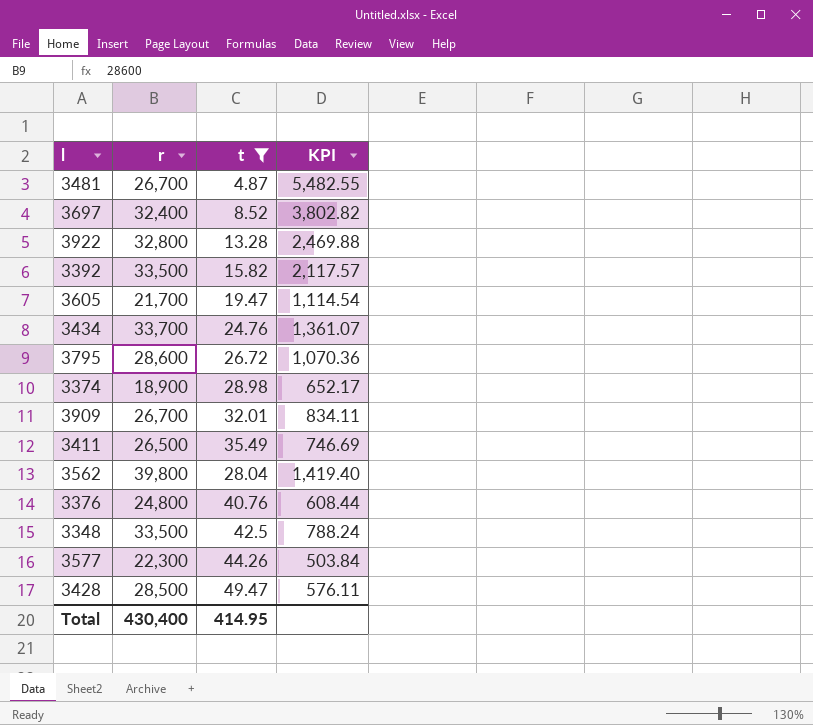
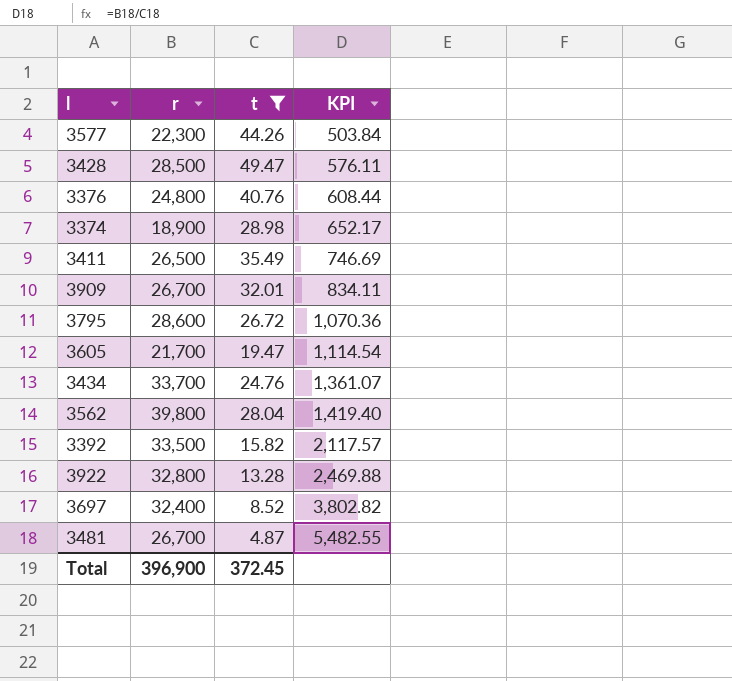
row order: none -> KPI ascending
row 3348: 33,500 | 42.5 | 788.24 -> none
Total | r: 430,400 -> 396,900
Total | t: 414.95 -> 372.45

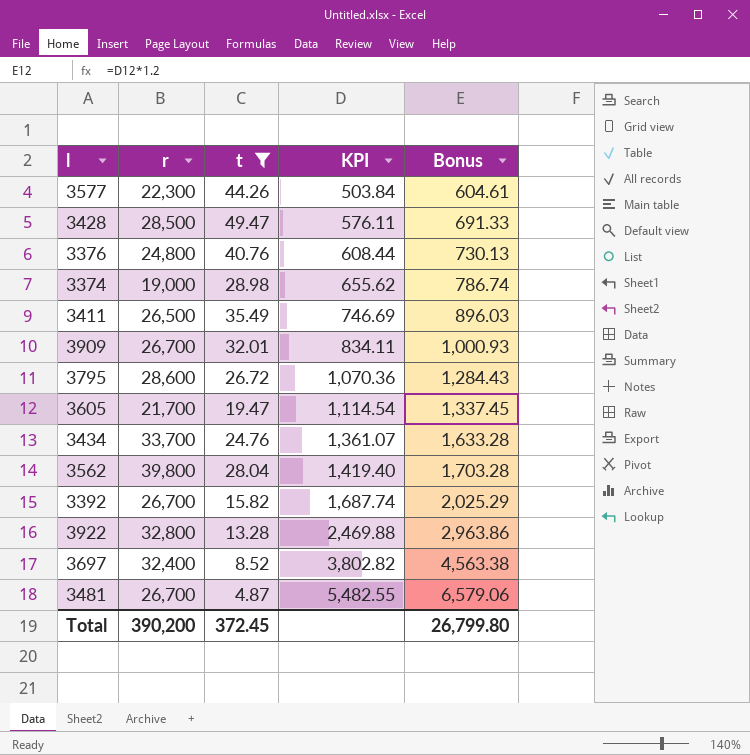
column Bonus | formula: none -> [KPI] * 1.2
3374 | r: 18,900 -> 19,000
3374 | KPI: 652.17 -> 655.62
3392 | r: 33,500 -> 26,700
3392 | KPI: 2,117.57 -> 1,687.74
Total | r: 396,900 -> 390,200

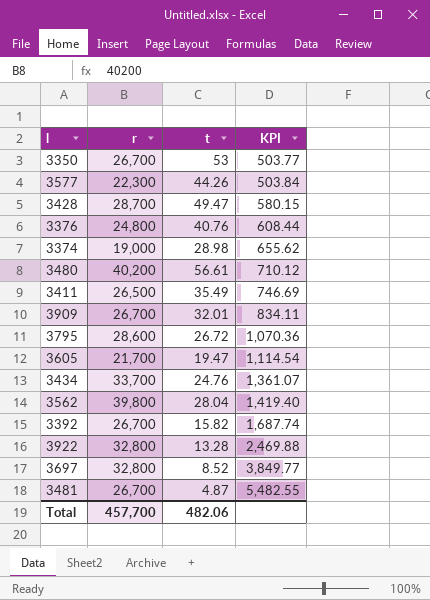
filter: t <= 49.47 -> none
column Bonus | formula: [KPI] * 1.2 -> none
3428 | r: 28,500 -> 28,700
3428 | KPI: 576.11 -> 580.15
3697 | r: 32,400 -> 32,800
3697 | KPI: 3,802.82 -> 3,849.77
Total | r: 390,200 -> 457,700
Total | t: 372.45 -> 482.06

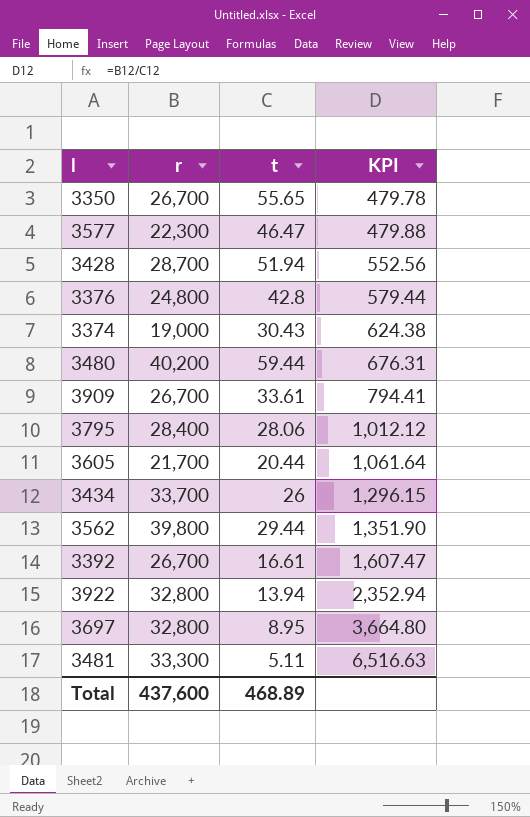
row 3411: 26,500 | 35.49 | 746.69 -> none
3350 | t: 53 -> 55.65
3350 | KPI: 503.77 -> 479.78
3577 | t: 44.26 -> 46.47
3577 | KPI: 503.84 -> 479.88
3428 | t: 49.47 -> 51.94
3428 | KPI: 580.15 -> 552.56
3376 | t: 40.76 -> 42.8
3376 | KPI: 608.44 -> 579.44
3374 | t: 28.98 -> 30.43
3374 | KPI: 655.62 -> 624.38
3480 | t: 56.61 -> 59.44
3480 | KPI: 710.12 -> 676.31
3909 | t: 32.01 -> 33.61
3909 | KPI: 834.11 -> 794.41
3795 | r: 28,600 -> 28,400
3795 | t: 26.72 -> 28.06
3795 | KPI: 1,070.36 -> 1,012.12
3605 | t: 19.47 -> 20.44
3605 | KPI: 1,114.54 -> 1,061.64
3434 | t: 24.76 -> 26
3434 | KPI: 1,361.07 -> 1,296.15
3562 | t: 28.04 -> 29.44
3562 | KPI: 1,419.40 -> 1,351.90
3392 | t: 15.82 -> 16.61
3392 | KPI: 1,687.74 -> 1,607.47
3922 | t: 13.28 -> 13.94
3922 | KPI: 2,469.88 -> 2,352.94
3697 | t: 8.52 -> 8.95
3697 | KPI: 3,849.77 -> 3,664.80
3481 | r: 26,700 -> 33,300
3481 | t: 4.87 -> 5.11
3481 | KPI: 5,482.55 -> 6,516.63
Total | r: 457,700 -> 437,600
Total | t: 482.06 -> 468.89

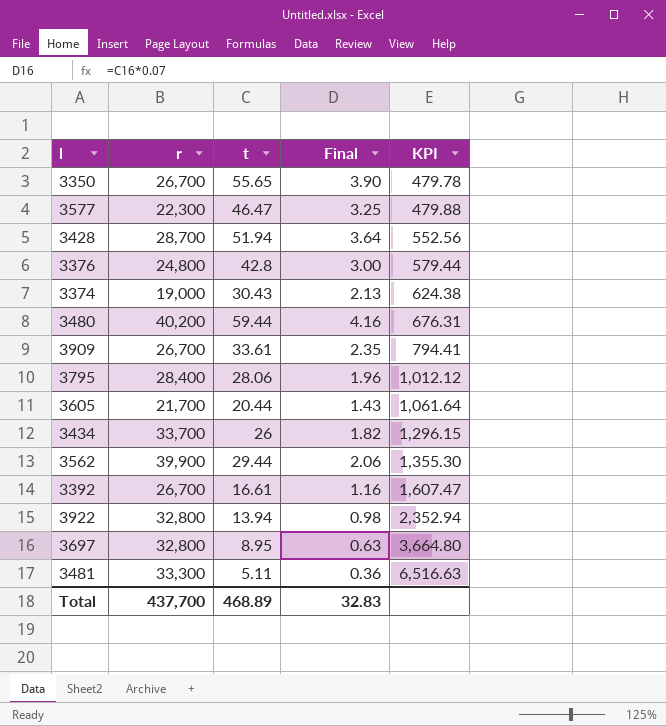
column Final | formula: none -> [t] * 0.07
3562 | r: 39,800 -> 39,900
3562 | KPI: 1,351.90 -> 1,355.30
Total | r: 437,600 -> 437,700

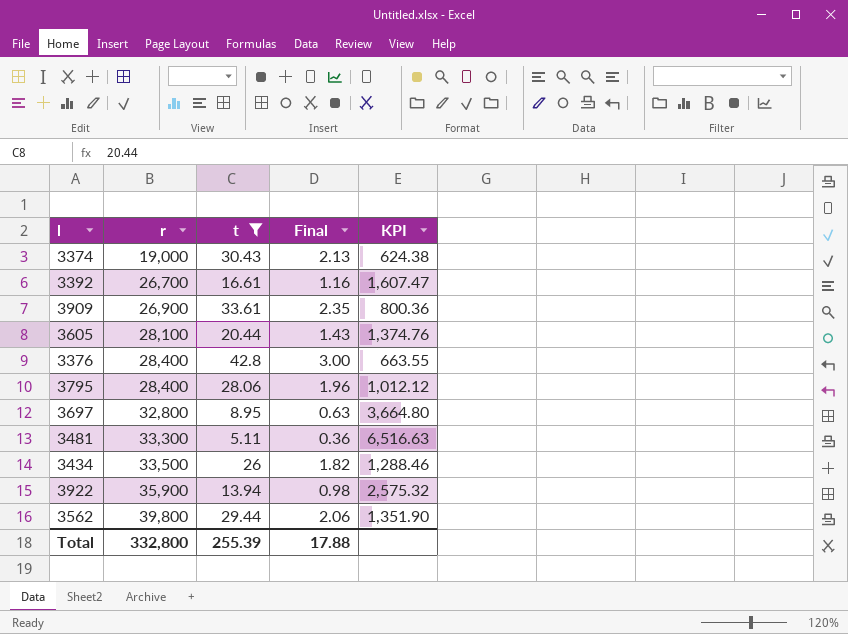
filter: none -> t <= 42.8
row order: KPI ascending -> r ascending
3909 | r: 26,700 -> 26,900
3909 | KPI: 794.41 -> 800.36
3605 | r: 21,700 -> 28,100
3605 | KPI: 1,061.64 -> 1,374.76
3376 | r: 24,800 -> 28,400
3376 | KPI: 579.44 -> 663.55
3434 | r: 33,700 -> 33,500
3434 | KPI: 1,296.15 -> 1,288.46
3922 | r: 32,800 -> 35,900
3922 | KPI: 2,352.94 -> 2,575.32
3562 | r: 39,900 -> 39,800
3562 | KPI: 1,355.30 -> 1,351.90
Total | r: 437,700 -> 332,800
Total | t: 468.89 -> 255.39
Total | Final: 32.83 -> 17.88

